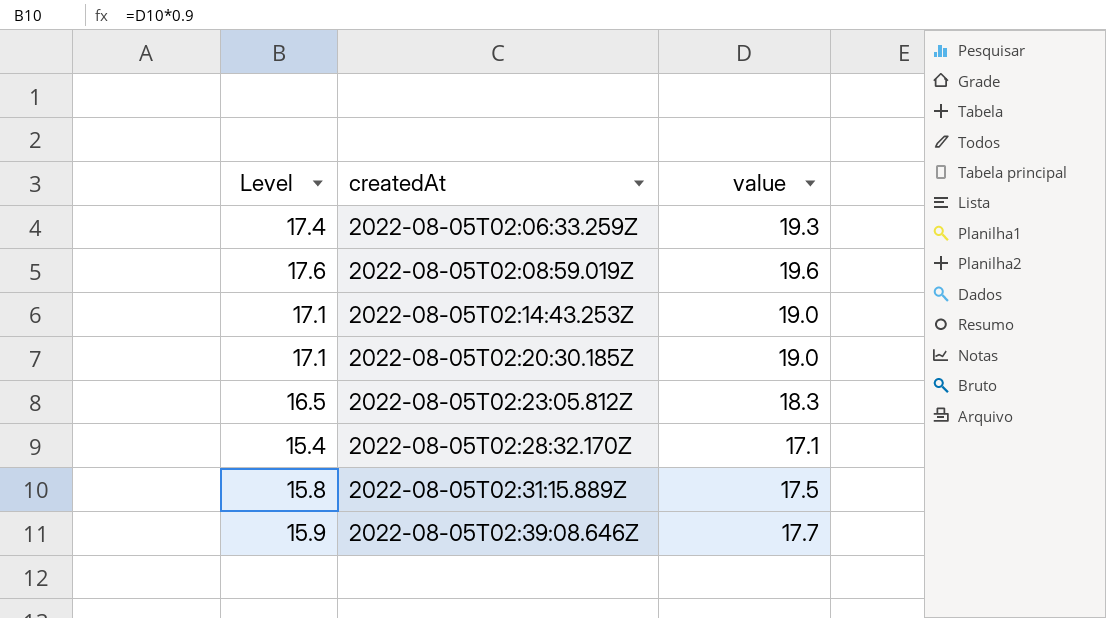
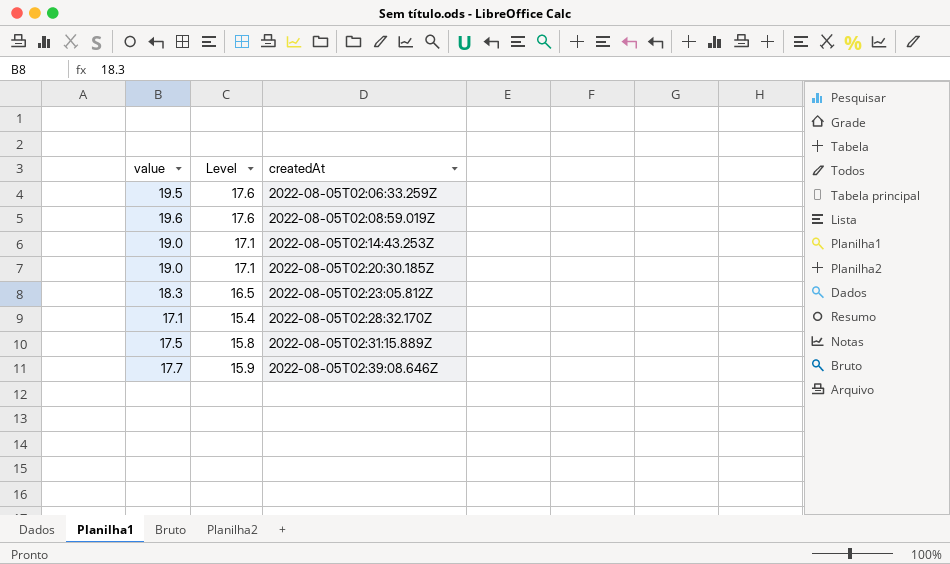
column value | position: 3 -> 1
2022-08-05T02:06:33.259Z | value: 19.3 -> 19.5
2022-08-05T02:06:33.259Z | Level: 17.4 -> 17.6

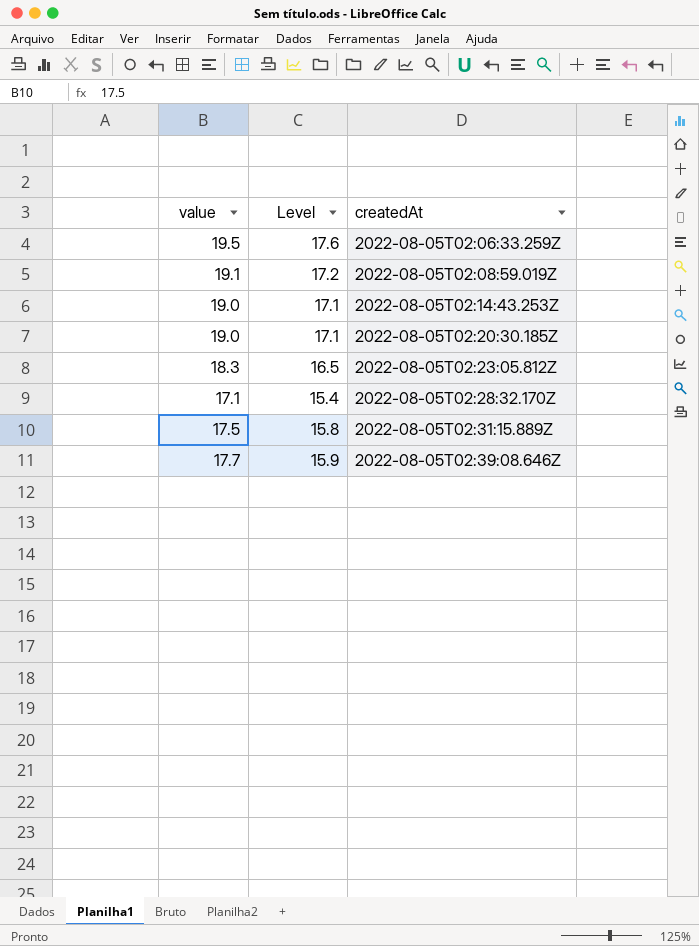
2022-08-05T02:08:59.019Z | value: 19.6 -> 19.1
2022-08-05T02:08:59.019Z | Level: 17.6 -> 17.2

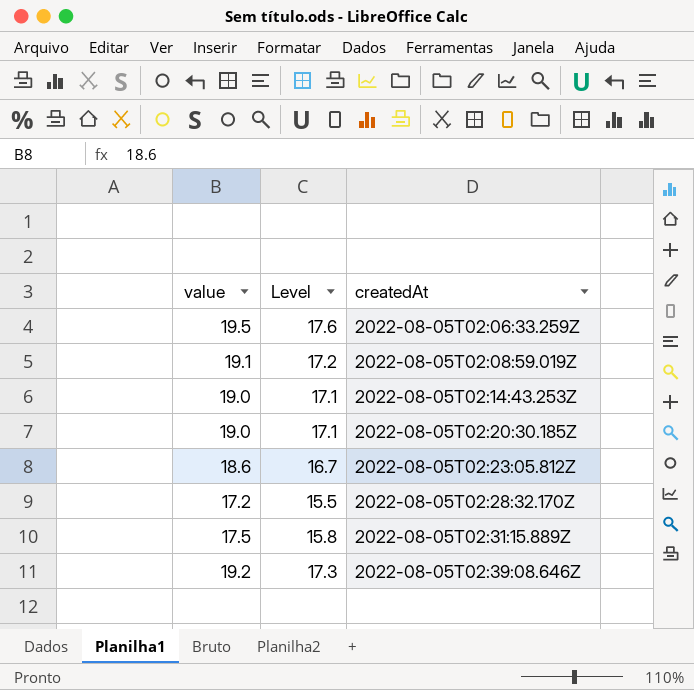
2022-08-05T02:23:05.812Z | value: 18.3 -> 18.6
2022-08-05T02:23:05.812Z | Level: 16.5 -> 16.7
2022-08-05T02:28:32.170Z | value: 17.1 -> 17.2
2022-08-05T02:28:32.170Z | Level: 15.4 -> 15.5
2022-08-05T02:39:08.646Z | value: 17.7 -> 19.2
2022-08-05T02:39:08.646Z | Level: 15.9 -> 17.3

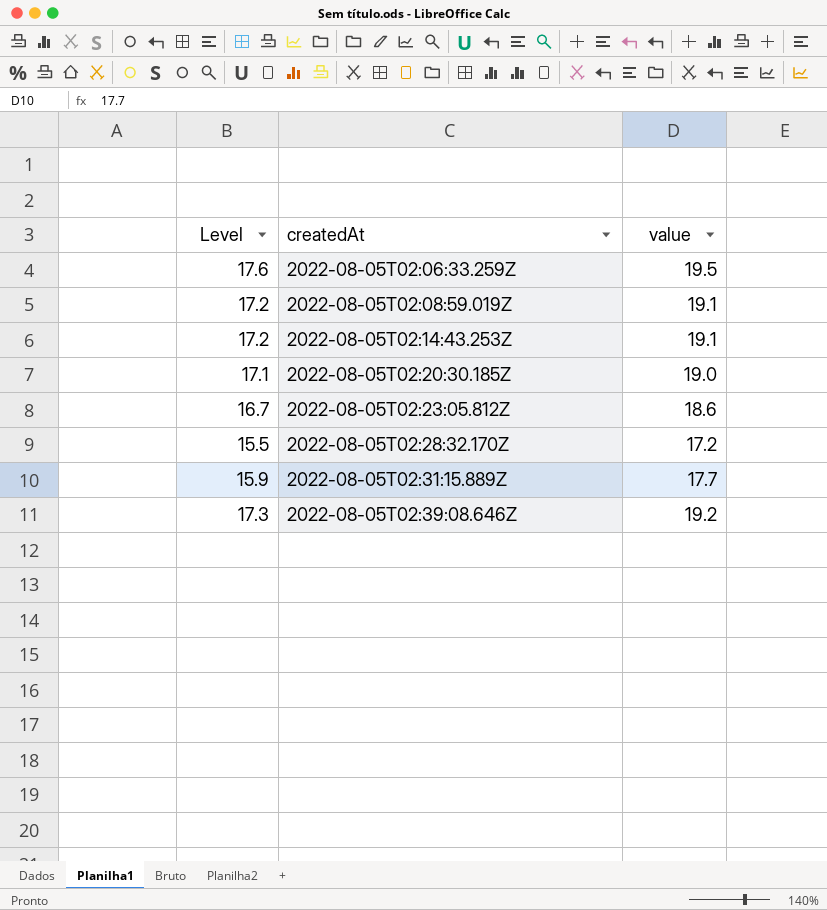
column value | position: 1 -> 3
2022-08-05T02:14:43.253Z | Level: 17.1 -> 17.2
2022-08-05T02:14:43.253Z | value: 19.0 -> 19.1
2022-08-05T02:31:15.889Z | Level: 15.8 -> 15.9
2022-08-05T02:31:15.889Z | value: 17.5 -> 17.7

